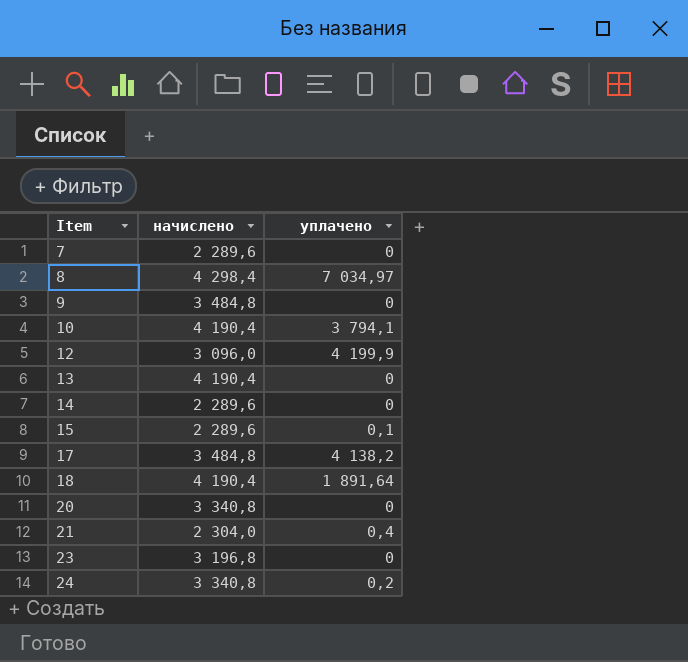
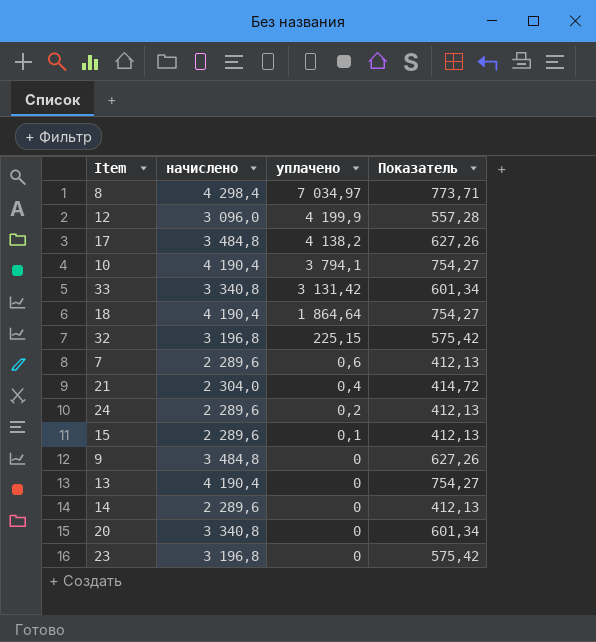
row order: Item ascending -> уплачено descending
column Показатель | formula: none -> [начислено] * 0,18
row 33: none -> 3 340,8 | 3 131,42 | 601,34
18 | уплачено: 1 891,64 -> 1 864,64
row 32: none -> 3 196,8 | 225,15 | 575,42
7 | уплачено: 0 -> 0,6
24 | начислено: 3 340,8 -> 2 289,6

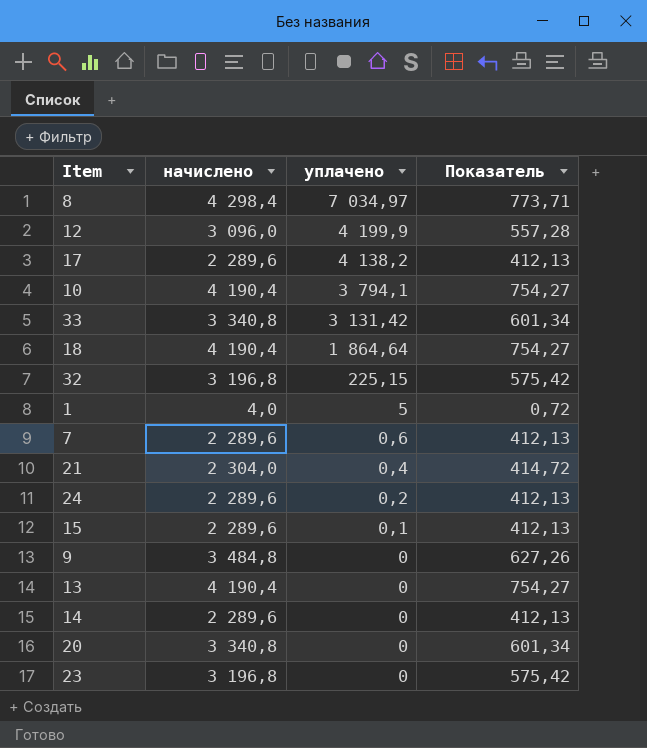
17 | начислено: 3 484,8 -> 2 289,6
17 | Показатель: 627,26 -> 412,13
row 1: none -> 4,0 | 5 | 0,72

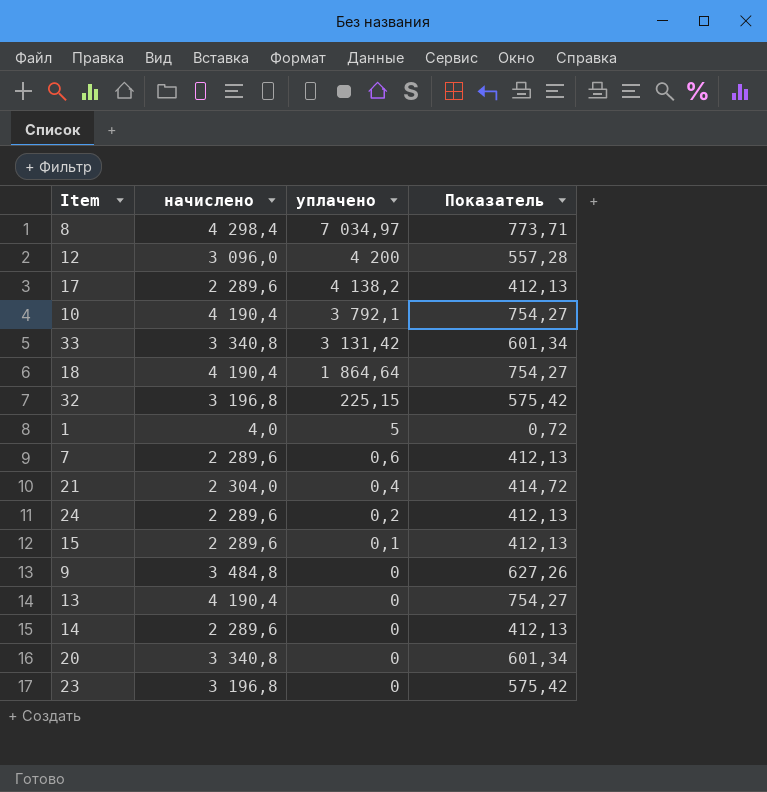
12 | уплачено: 4 199,9 -> 4 200
10 | уплачено: 3 794,1 -> 3 792,1

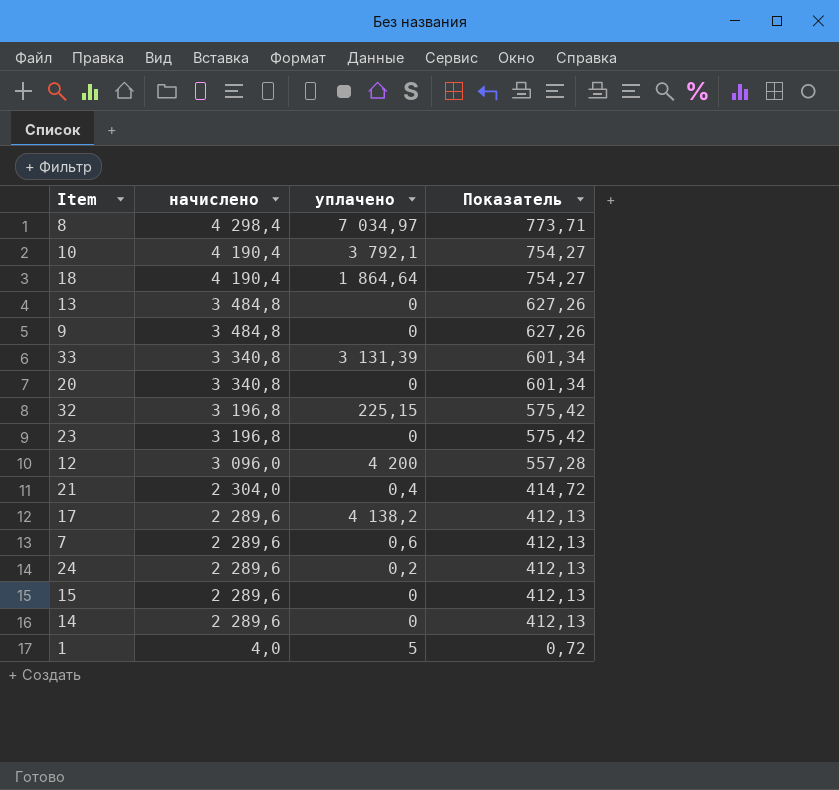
row order: уплачено descending -> начислено descending
13 | начислено: 4 190,4 -> 3 484,8
13 | Показатель: 754,27 -> 627,26
33 | уплачено: 3 131,42 -> 3 131,39
15 | уплачено: 0,1 -> 0

